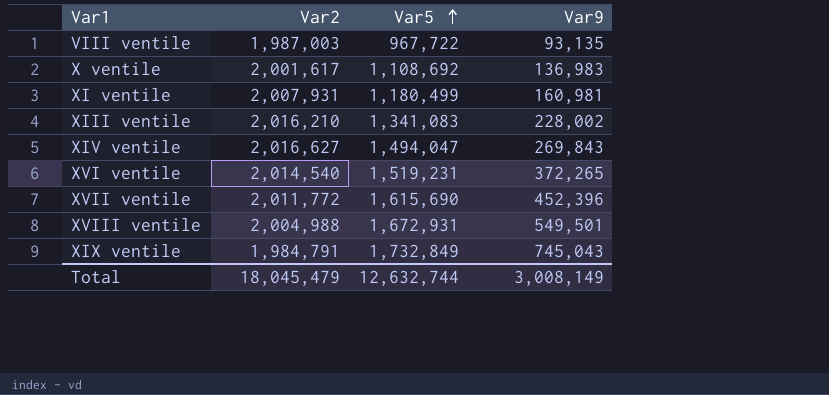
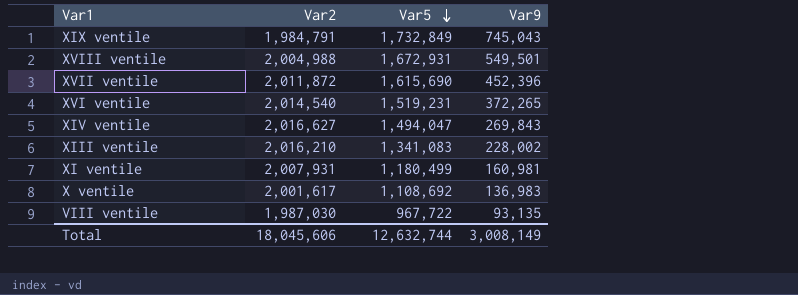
row order: Var5 ascending -> Var5 descending
XVII ventile | Var2: 2,011,772 -> 2,011,872
VIII ventile | Var2: 1,987,003 -> 1,987,030
Total | Var2: 18,045,479 -> 18,045,606

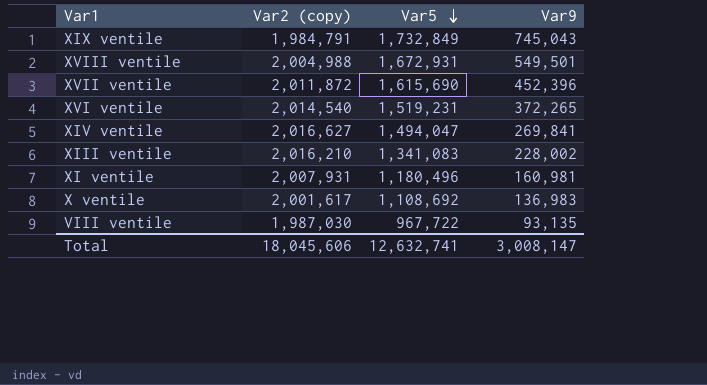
column name: Var2 -> Var2 (copy)
XIV ventile | Var9: 269,843 -> 269,841
XI ventile | Var5: 1,180,499 -> 1,180,496
Total | Var5: 12,632,744 -> 12,632,741
Total | Var9: 3,008,149 -> 3,008,147

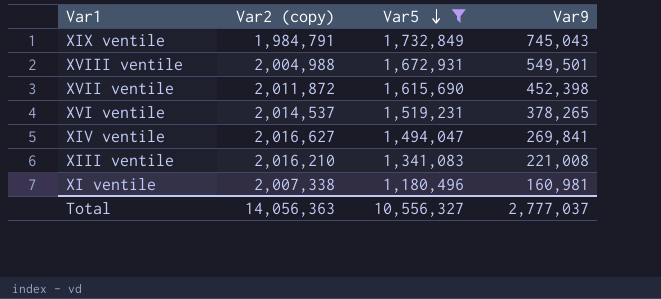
filter: none -> Var5 >= 1,180,496
XVII ventile | Var9: 452,396 -> 452,398
XVI ventile | Var2 (copy): 2,014,540 -> 2,014,537
XVI ventile | Var9: 372,265 -> 378,265
XIII ventile | Var9: 228,002 -> 221,008
XI ventile | Var2 (copy): 2,007,931 -> 2,007,338
Total | Var2 (copy): 18,045,606 -> 14,056,363
Total | Var5: 12,632,741 -> 10,556,327
Total | Var9: 3,008,147 -> 2,777,037

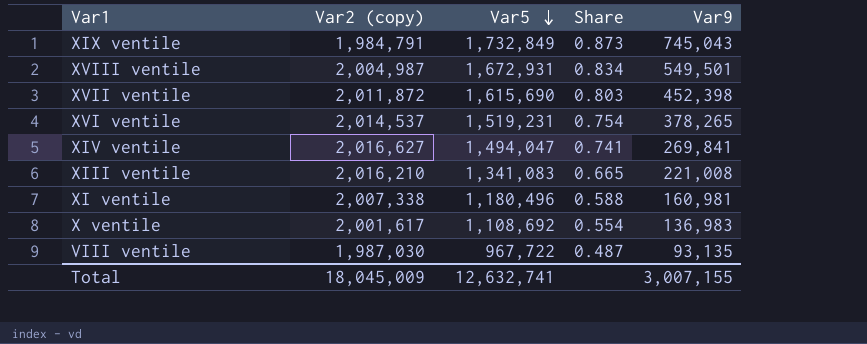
filter: Var5 >= 1,180,496 -> none
column Share | formula: none -> [Var5] / [Var2 (copy)]
XVIII ventile | Var2 (copy): 2,004,988 -> 2,004,987
Total | Var2 (copy): 14,056,363 -> 18,045,009
Total | Var5: 10,556,327 -> 12,632,741
Total | Var9: 2,777,037 -> 3,007,155

